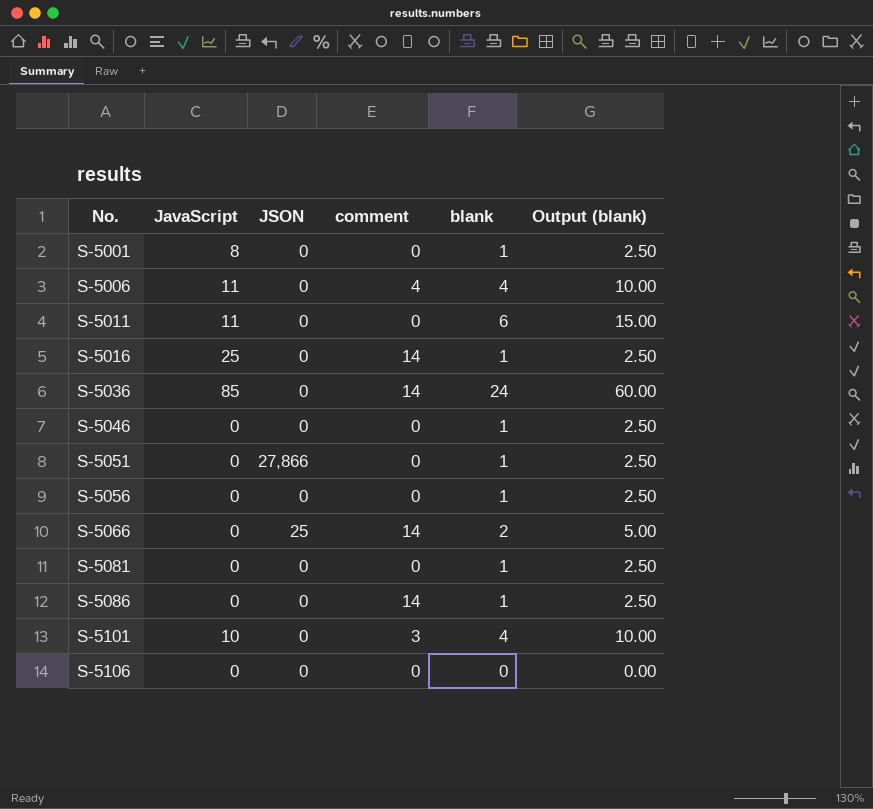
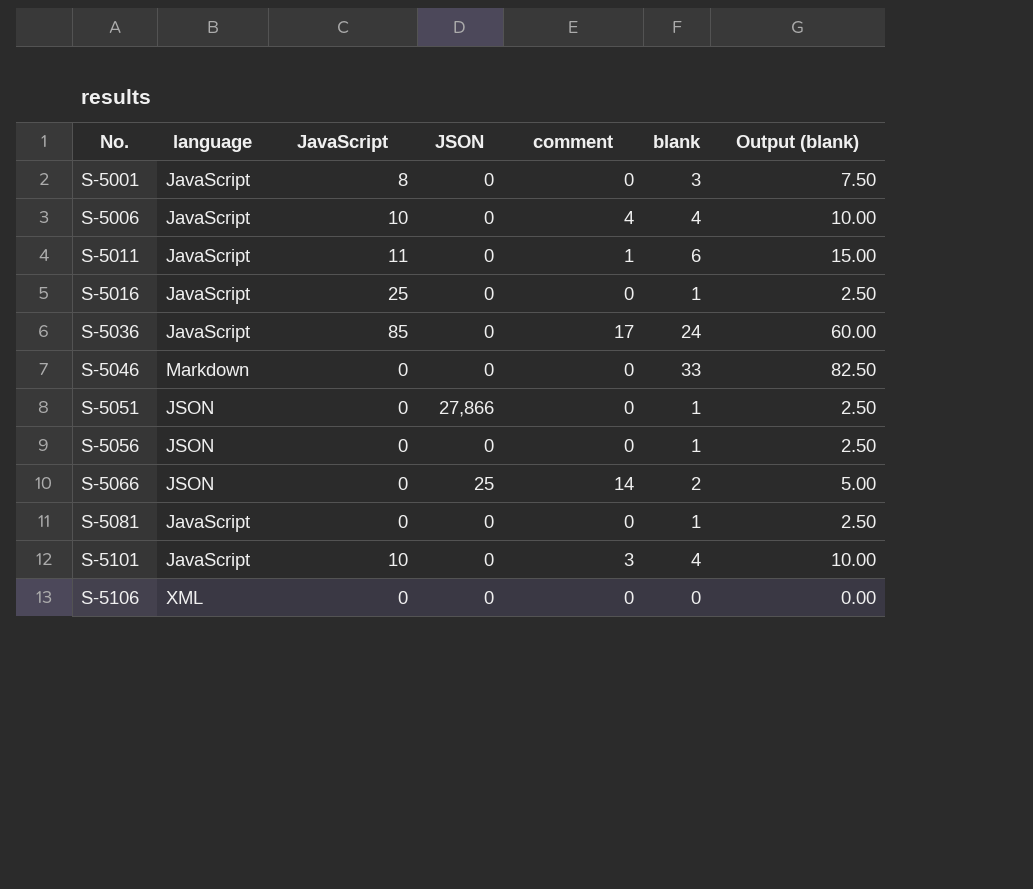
column language | position: none -> 2
row S-5086: 0 | 0 | 14 | 1 | 2.50 -> none
S-5001 | blank: 1 -> 3
S-5001 | Output (blank): 2.50 -> 7.50
S-5006 | JavaScript: 11 -> 10
S-5011 | comment: 0 -> 1
S-5016 | comment: 14 -> 0
S-5036 | comment: 14 -> 17
S-5046 | blank: 1 -> 33
S-5046 | Output (blank): 2.50 -> 82.50

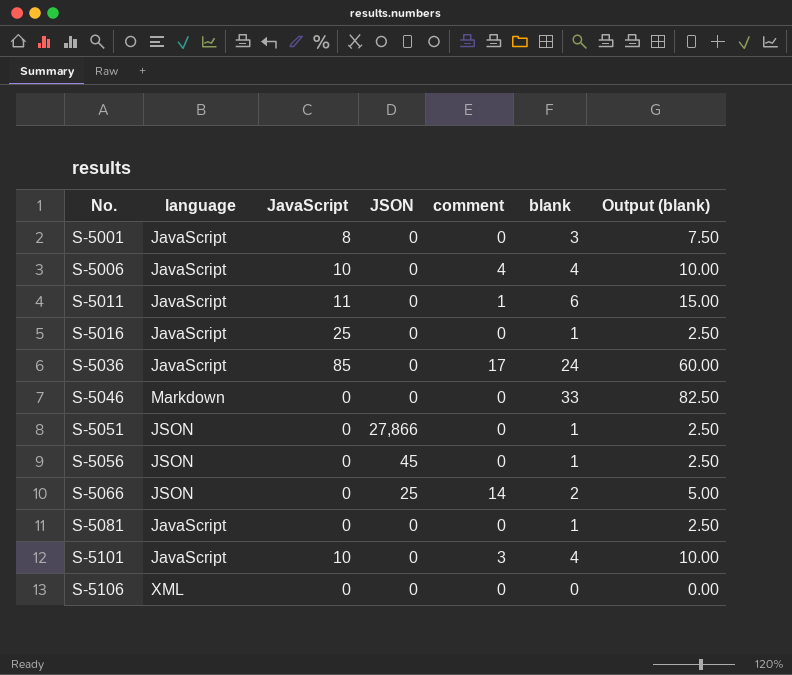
S-5056 | JSON: 0 -> 45

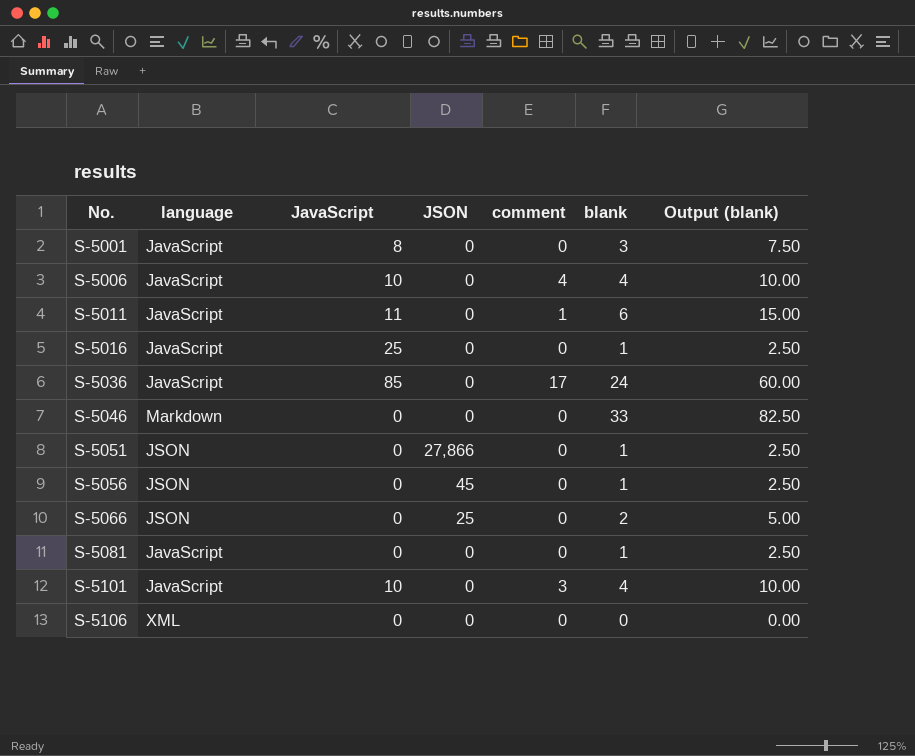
S-5066 | comment: 14 -> 0

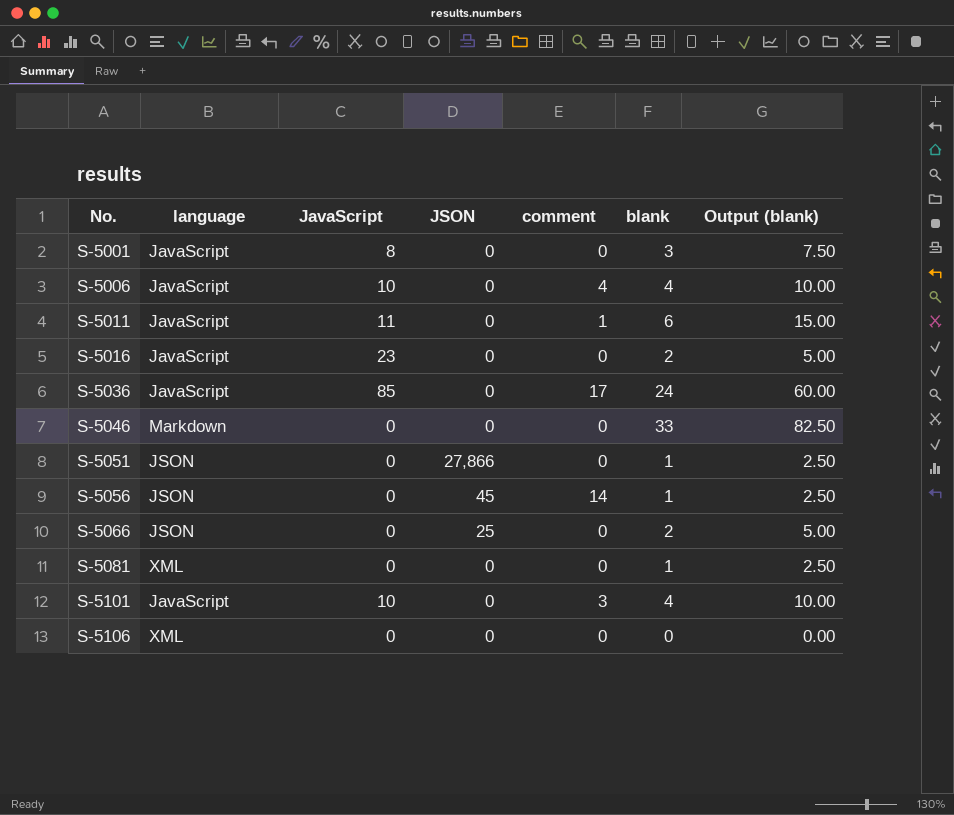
S-5016 | JavaScript: 25 -> 23
S-5016 | blank: 1 -> 2
S-5016 | Output (blank): 2.50 -> 5.00
S-5056 | comment: 0 -> 14
S-5081 | language: JavaScript -> XML

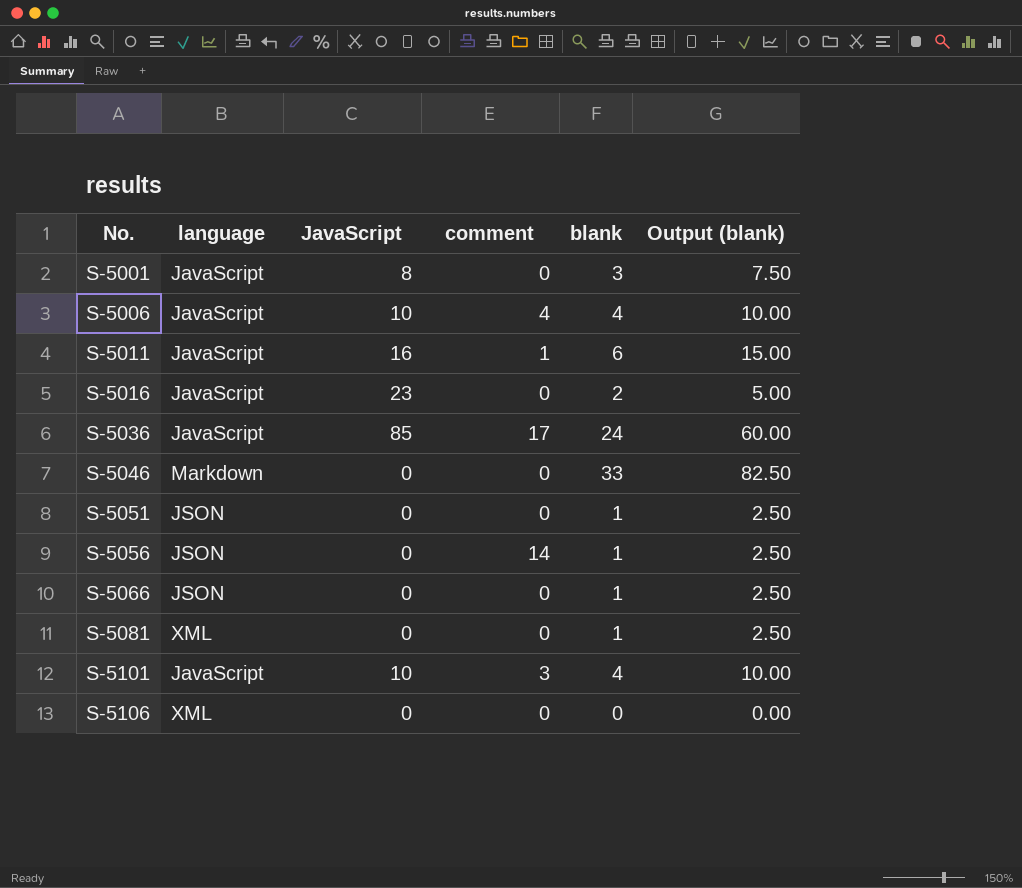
column JSON | position: 4 -> none
S-5011 | JavaScript: 11 -> 16
S-5066 | blank: 2 -> 1
S-5066 | Output (blank): 5.00 -> 2.50

